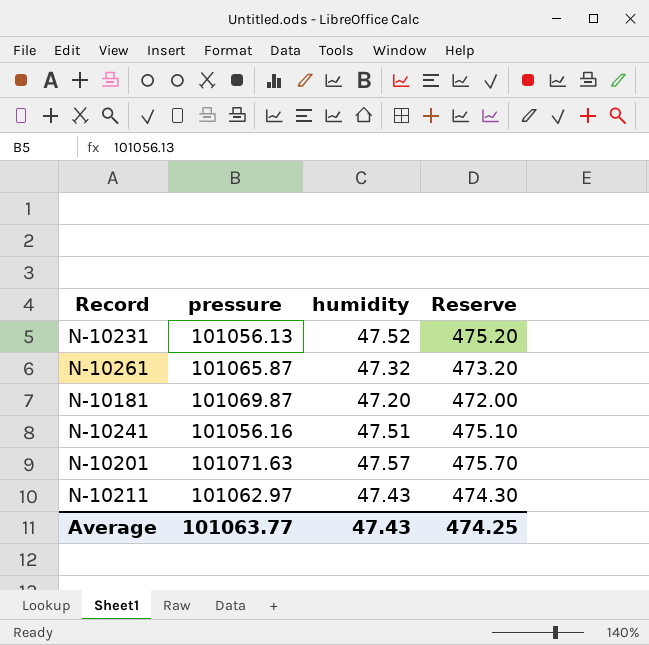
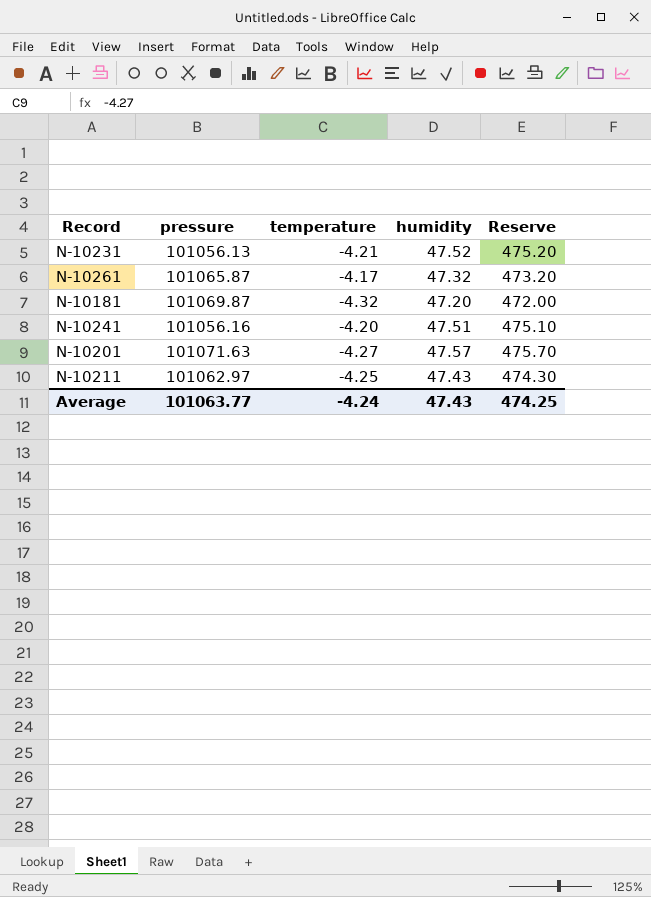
column temperature | position: none -> 3

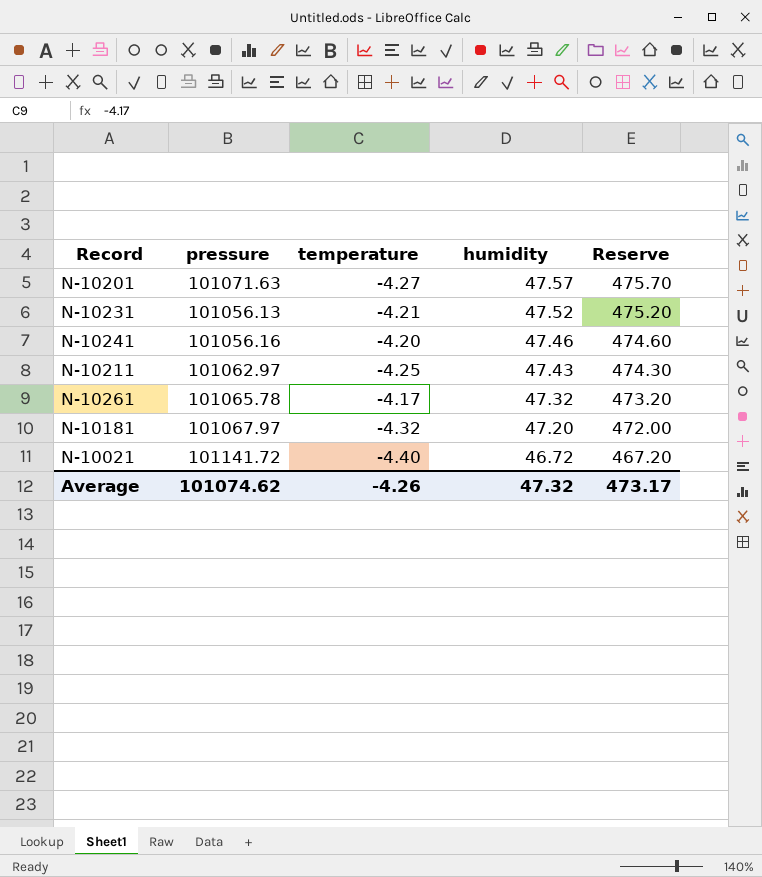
row order: none -> humidity descending
N-10241 | humidity: 47.51 -> 47.46
N-10241 | Reserve: 475.10 -> 474.60
N-10261 | pressure: 101065.87 -> 101065.78
N-10181 | pressure: 101069.87 -> 101067.97
row N-10021: none -> 101141.72 | -4.40 | 46.72 | 467.20
Average | pressure: 101063.77 -> 101074.62
Average | temperature: -4.24 -> -4.26
Average | humidity: 47.43 -> 47.32
Average | Reserve: 474.25 -> 473.17

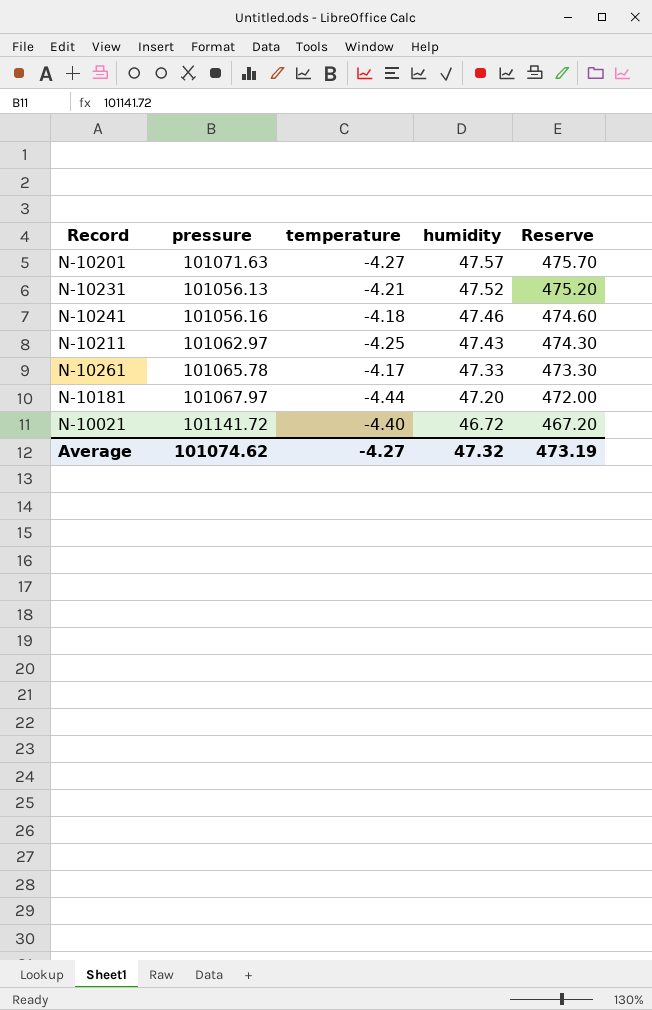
N-10241 | temperature: -4.20 -> -4.18
N-10261 | humidity: 47.32 -> 47.33
N-10261 | Reserve: 473.20 -> 473.30
N-10181 | temperature: -4.32 -> -4.44
Average | temperature: -4.26 -> -4.27
Average | Reserve: 473.17 -> 473.19

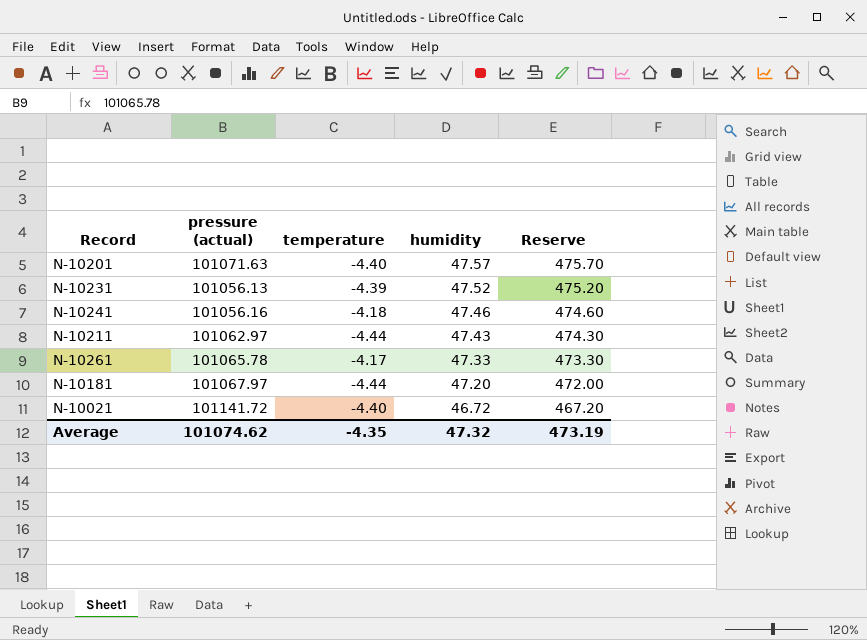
column name: pressure -> pressure (actual)
N-10201 | temperature: -4.27 -> -4.40
N-10231 | temperature: -4.21 -> -4.39
N-10211 | temperature: -4.25 -> -4.44
Average | temperature: -4.27 -> -4.35

